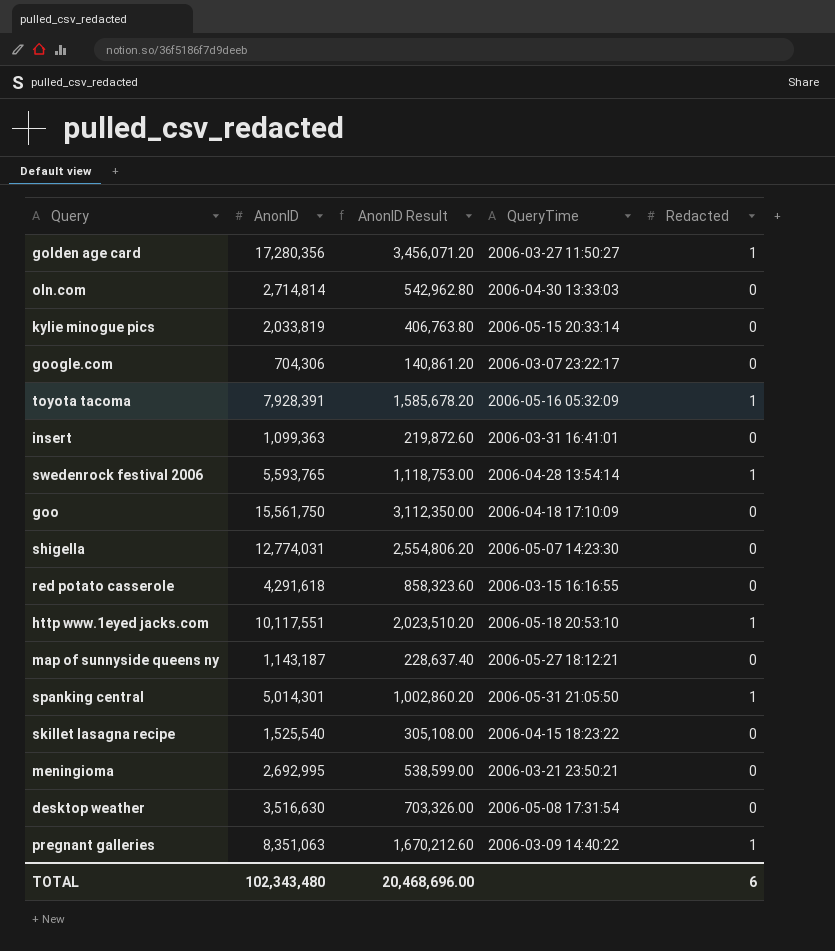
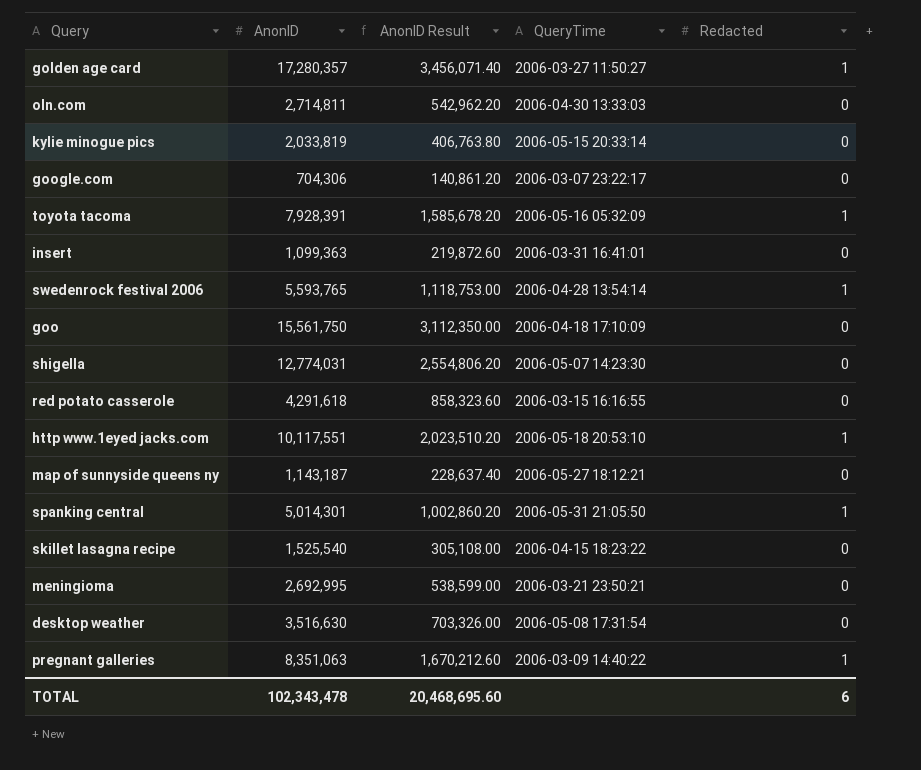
golden age card | AnonID: 17,280,356 -> 17,280,357
golden age card | AnonID Result: 3,456,071.20 -> 3,456,071.40
oln.com | AnonID: 2,714,814 -> 2,714,811
oln.com | AnonID Result: 542,962.80 -> 542,962.20
TOTAL | AnonID: 102,343,480 -> 102,343,478
TOTAL | AnonID Result: 20,468,696.00 -> 20,468,695.60

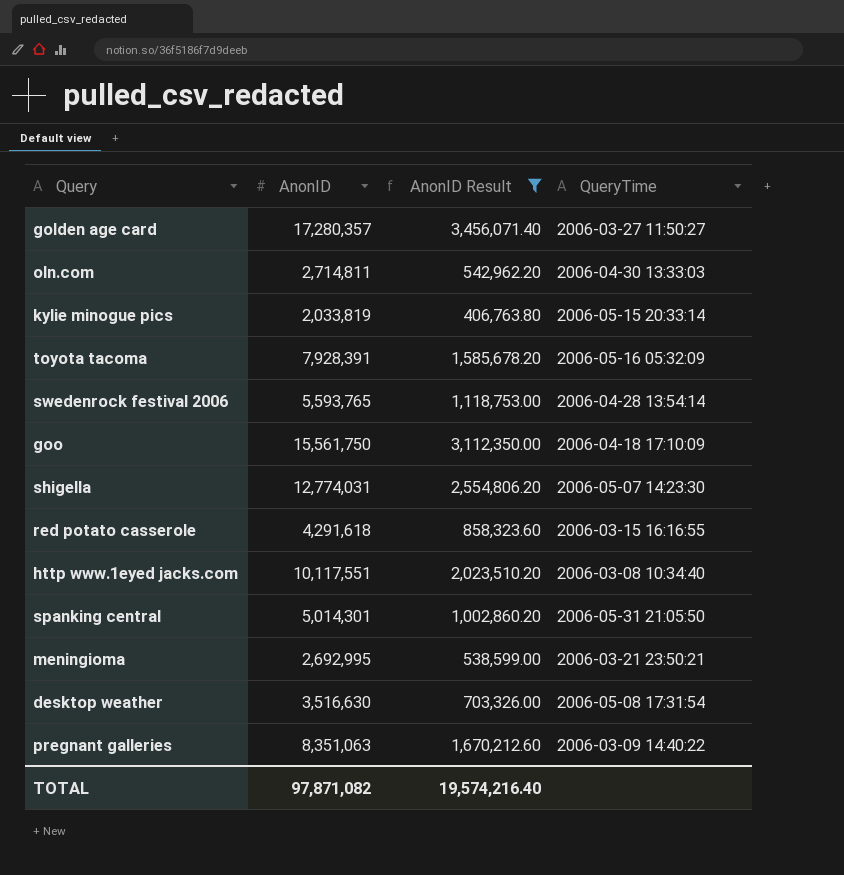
filter: none -> AnonID Result >= 406,763.80
column Redacted | position: 5 -> none
http www.1eyed jacks.com | QueryTime: 2006-05-18 20:53:10 -> 2006-03-08 10:34:40
TOTAL | AnonID: 102,343,478 -> 97,871,082
TOTAL | AnonID Result: 20,468,695.60 -> 19,574,216.40

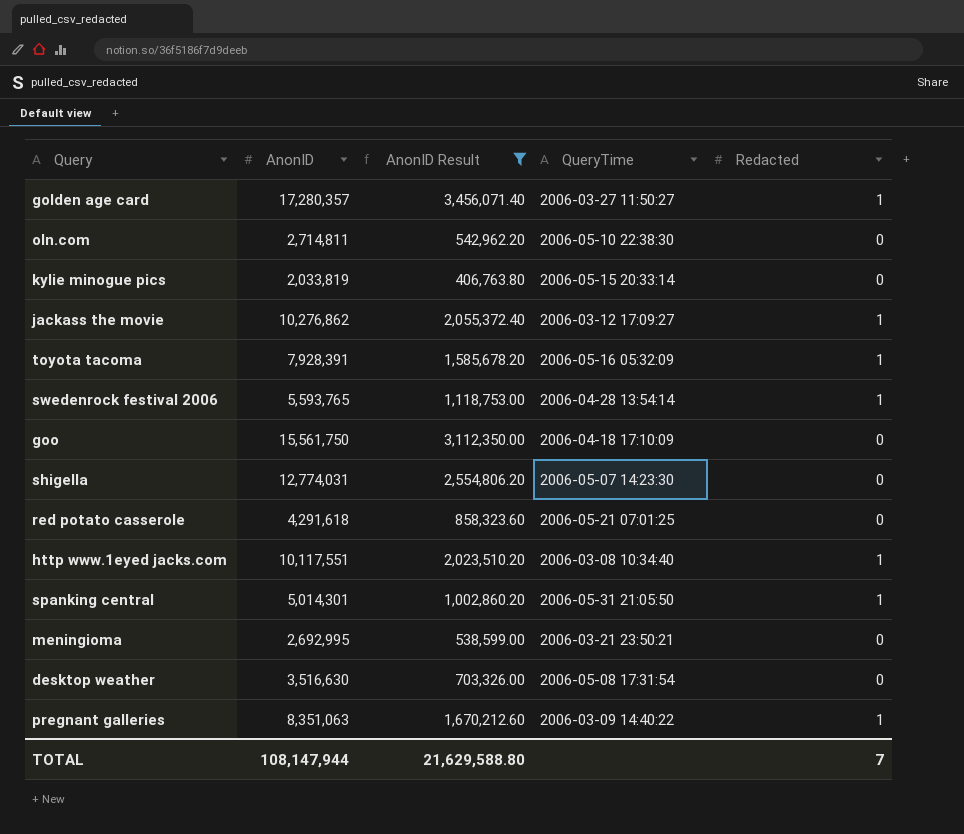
column Redacted | position: none -> 5
oln.com | QueryTime: 2006-04-30 13:33:03 -> 2006-05-10 22:38:30
row jackass the movie: none -> 10,276,862 | 2,055,372.40 | 2006-03-12 17:09:27 | 1
red potato casserole | QueryTime: 2006-03-15 16:16:55 -> 2006-05-21 07:01:25
TOTAL | AnonID: 97,871,082 -> 108,147,944
TOTAL | AnonID Result: 19,574,216.40 -> 21,629,588.80

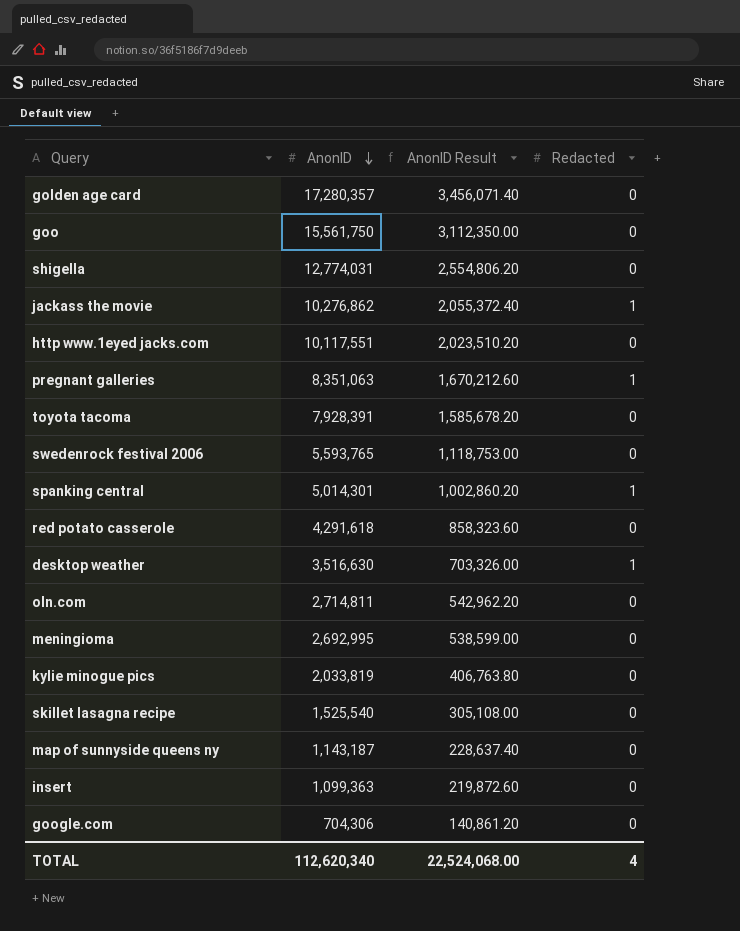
filter: AnonID Result >= 406,763.80 -> none
row order: none -> AnonID descending
column QueryTime | position: 4 -> none
golden age card | Redacted: 1 -> 0
http www.1eyed jacks.com | Redacted: 1 -> 0
toyota tacoma | Redacted: 1 -> 0
swedenrock festival 2006 | Redacted: 1 -> 0
desktop weather | Redacted: 0 -> 1
TOTAL | AnonID: 108,147,944 -> 112,620,340
TOTAL | AnonID Result: 21,629,588.80 -> 22,524,068.00
TOTAL | Redacted: 7 -> 4

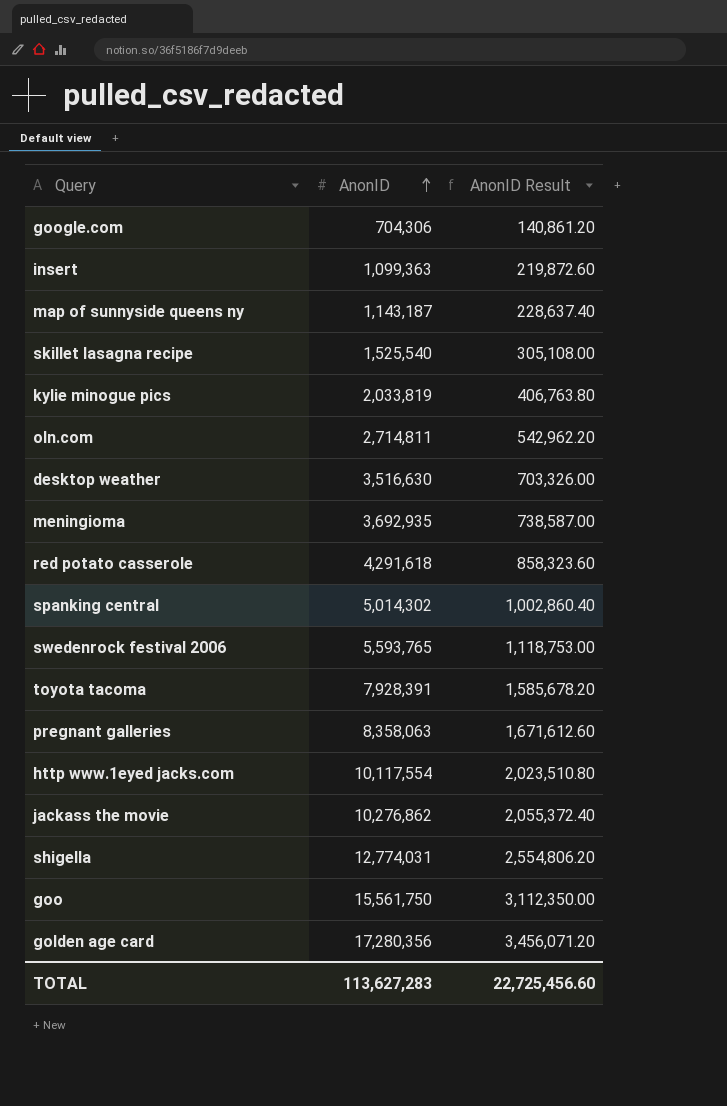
row order: AnonID descending -> AnonID ascending
column Redacted | position: 4 -> none
meningioma | AnonID: 2,692,995 -> 3,692,935
meningioma | AnonID Result: 538,599.00 -> 738,587.00
spanking central | AnonID: 5,014,301 -> 5,014,302
spanking central | AnonID Result: 1,002,860.20 -> 1,002,860.40
pregnant galleries | AnonID: 8,351,063 -> 8,358,063
pregnant galleries | AnonID Result: 1,670,212.60 -> 1,671,612.60
http www.1eyed jacks.com | AnonID: 10,117,551 -> 10,117,554
http www.1eyed jacks.com | AnonID Result: 2,023,510.20 -> 2,023,510.80
golden age card | AnonID: 17,280,357 -> 17,280,356
golden age card | AnonID Result: 3,456,071.40 -> 3,456,071.20
TOTAL | AnonID: 112,620,340 -> 113,627,283
TOTAL | AnonID Result: 22,524,068.00 -> 22,725,456.60

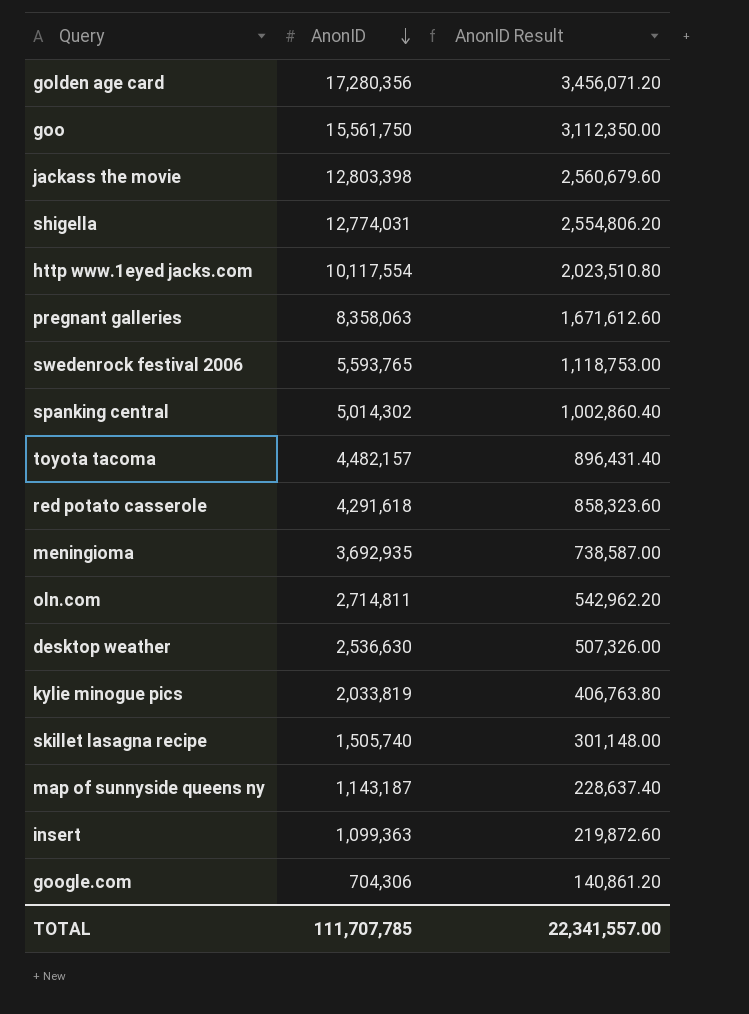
row order: AnonID ascending -> AnonID descending
jackass the movie | AnonID: 10,276,862 -> 12,803,398
jackass the movie | AnonID Result: 2,055,372.40 -> 2,560,679.60
toyota tacoma | AnonID: 7,928,391 -> 4,482,157
toyota tacoma | AnonID Result: 1,585,678.20 -> 896,431.40
desktop weather | AnonID: 3,516,630 -> 2,536,630
desktop weather | AnonID Result: 703,326.00 -> 507,326.00
skillet lasagna recipe | AnonID: 1,525,540 -> 1,505,740
skillet lasagna recipe | AnonID Result: 305,108.00 -> 301,148.00
TOTAL | AnonID: 113,627,283 -> 111,707,785
TOTAL | AnonID Result: 22,725,456.60 -> 22,341,557.00

